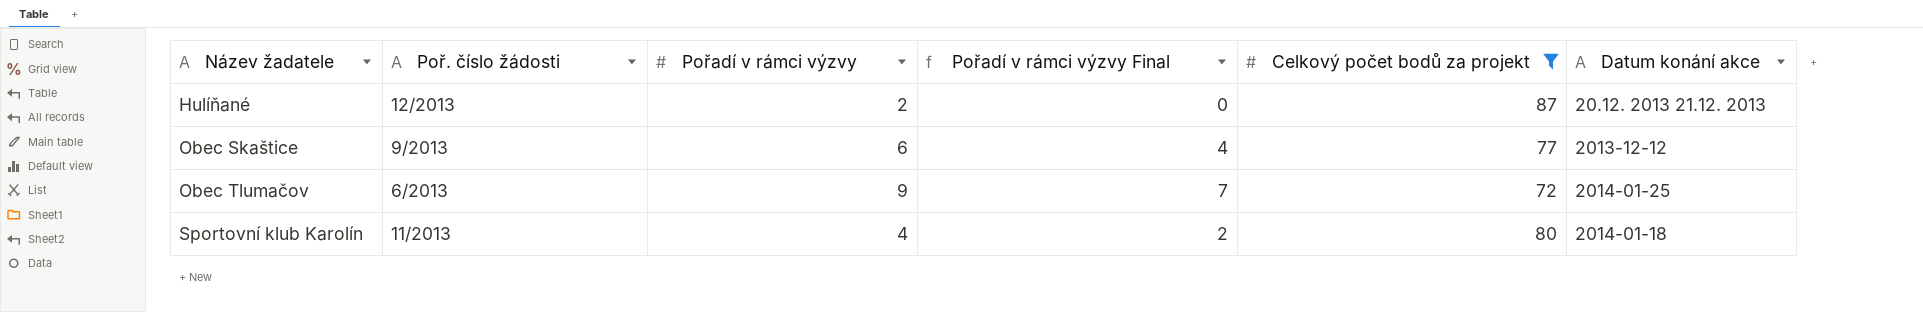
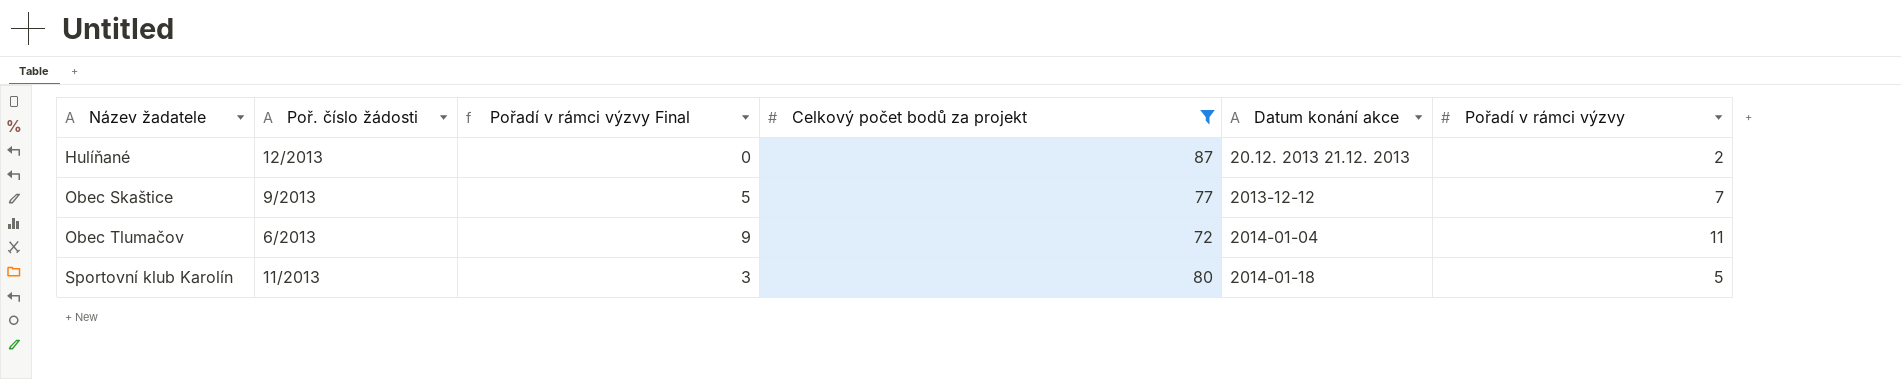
column Pořadí v rámci výzvy | position: 3 -> 6
Obec Skaštice | Pořadí v rámci výzvy Final: 4 -> 5
Obec Skaštice | Pořadí v rámci výzvy: 6 -> 7
Obec Tlumačov | Pořadí v rámci výzvy Final: 7 -> 9
Obec Tlumačov | Datum konání akce: 2014-01-25 -> 2014-01-04
Obec Tlumačov | Pořadí v rámci výzvy: 9 -> 11
Sportovní klub Karolín | Pořadí v rámci výzvy Final: 2 -> 3
Sportovní klub Karolín | Pořadí v rámci výzvy: 4 -> 5

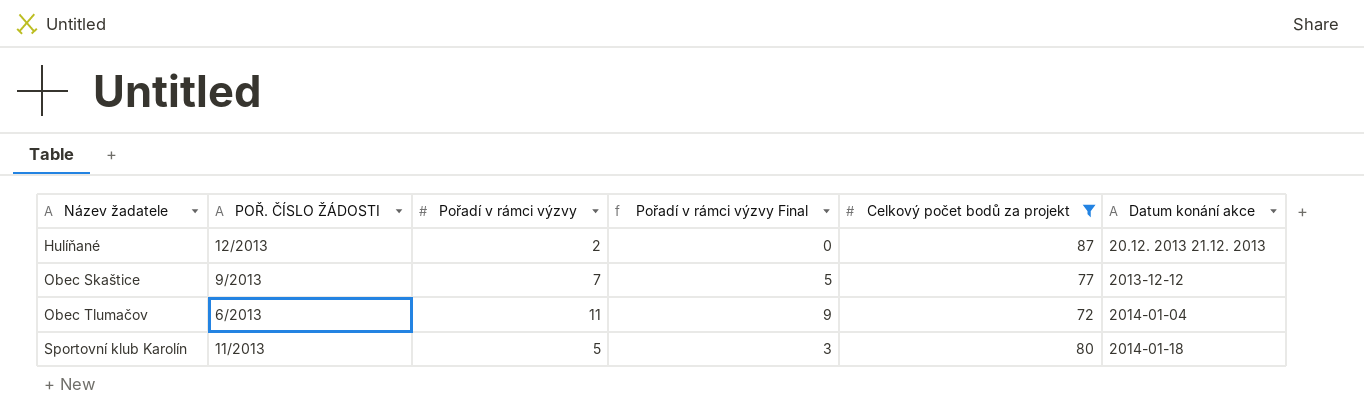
column name: Poř. číslo žádosti -> POŘ. ČÍSLO ŽÁDOSTI
column Pořadí v rámci výzvy | position: 6 -> 3

